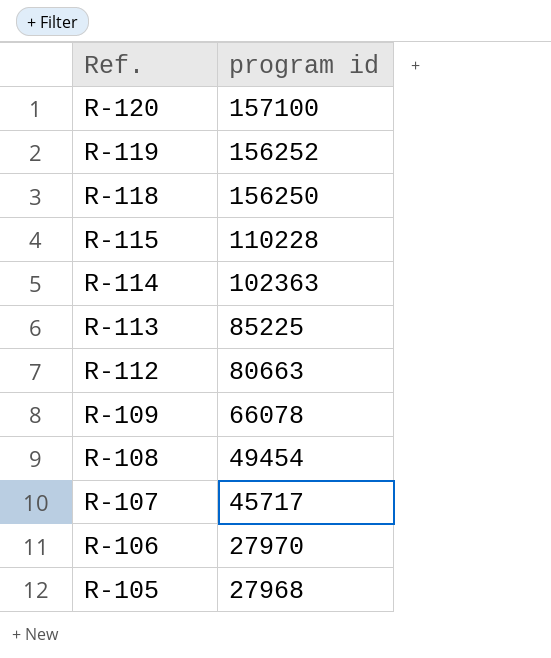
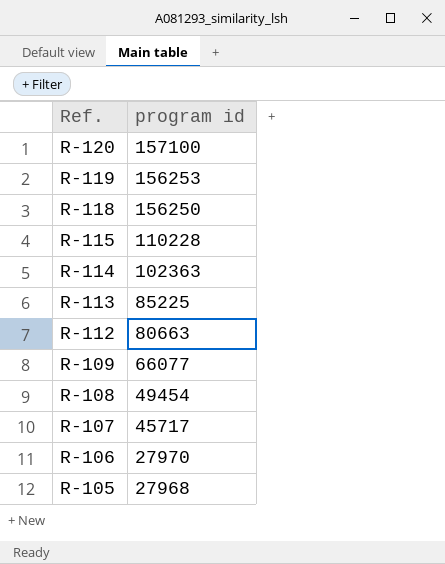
R-119 | program id: 156252 -> 156253
R-109 | program id: 66078 -> 66077

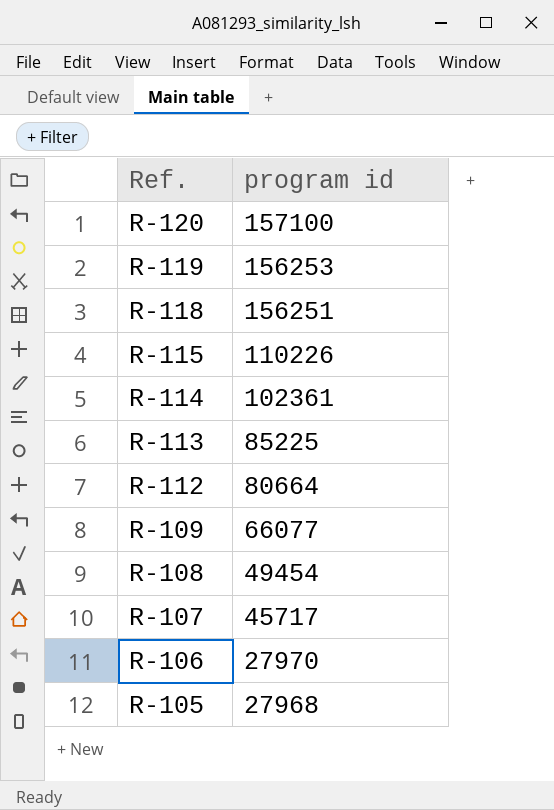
R-118 | program id: 156250 -> 156251
R-115 | program id: 110228 -> 110226
R-114 | program id: 102363 -> 102361
R-112 | program id: 80663 -> 80664

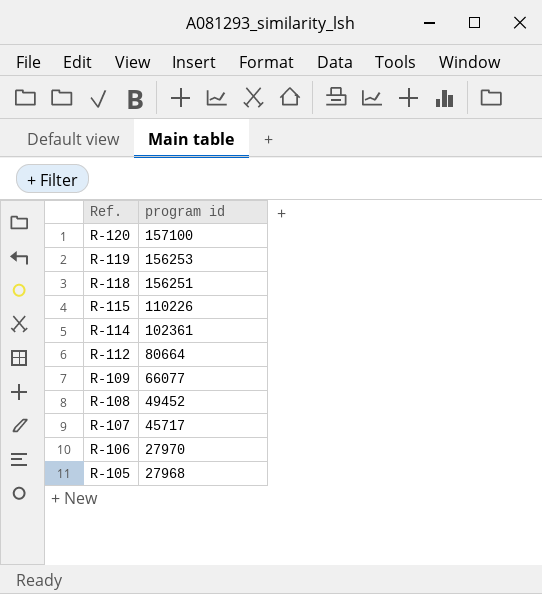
row R-113: 85225 -> none
R-108 | program id: 49454 -> 49452

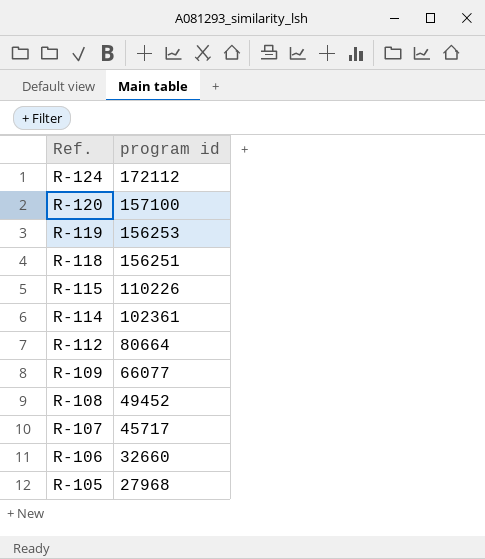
row R-124: none -> 172112
R-106 | program id: 27970 -> 32660

